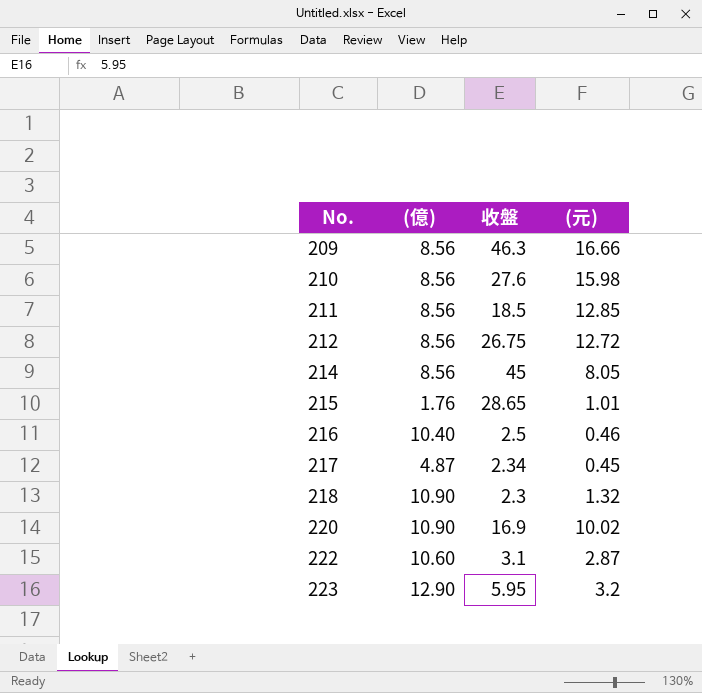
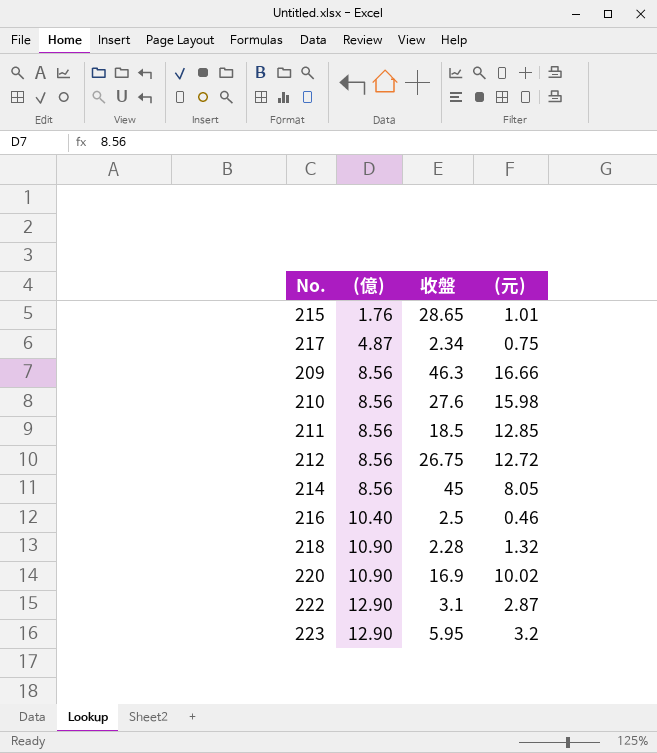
row order: No. ascending -> (億) ascending
217 | (元): 0.45 -> 0.75
218 | 收盤: 2.3 -> 2.28
222 | (億): 10.60 -> 12.90

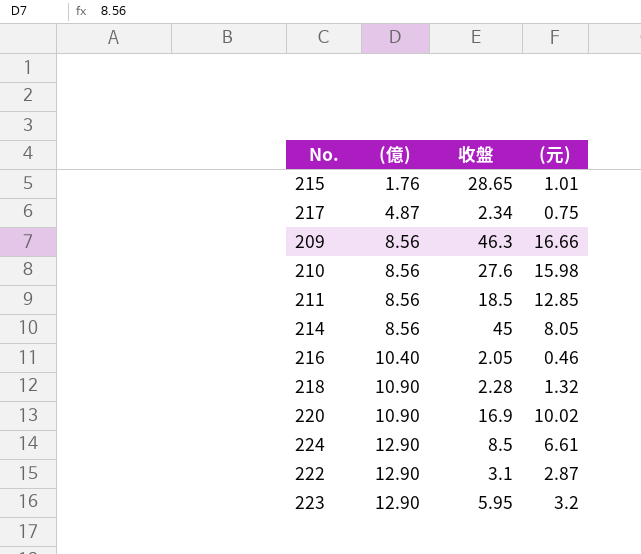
row 212: 8.56 | 26.75 | 12.72 -> none
216 | 收盤: 2.5 -> 2.05
row 224: none -> 12.90 | 8.5 | 6.61

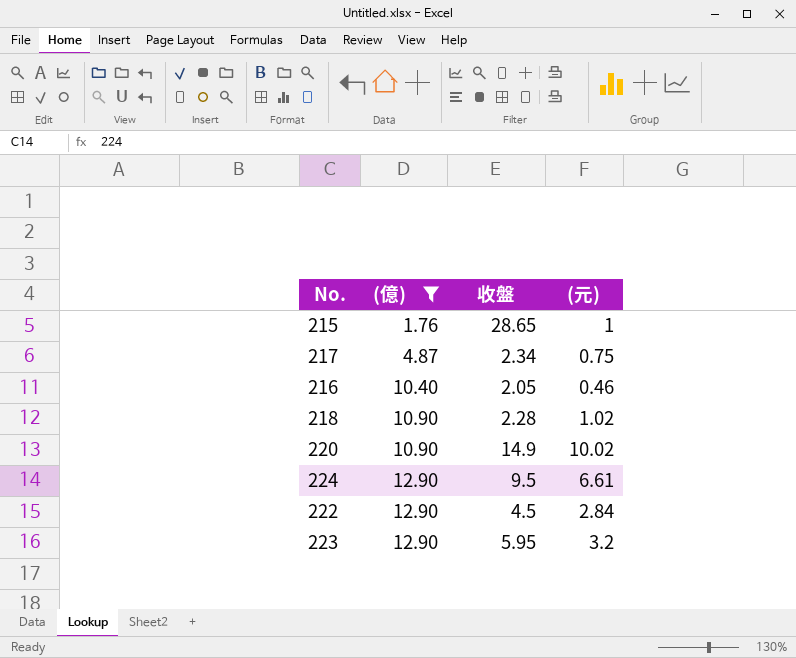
filter: none -> (億) != 8.56
215 | (元): 1.01 -> 1
218 | (元): 1.32 -> 1.02
220 | 收盤: 16.9 -> 14.9
224 | 收盤: 8.5 -> 9.5
222 | 收盤: 3.1 -> 4.5
222 | (元): 2.87 -> 2.84

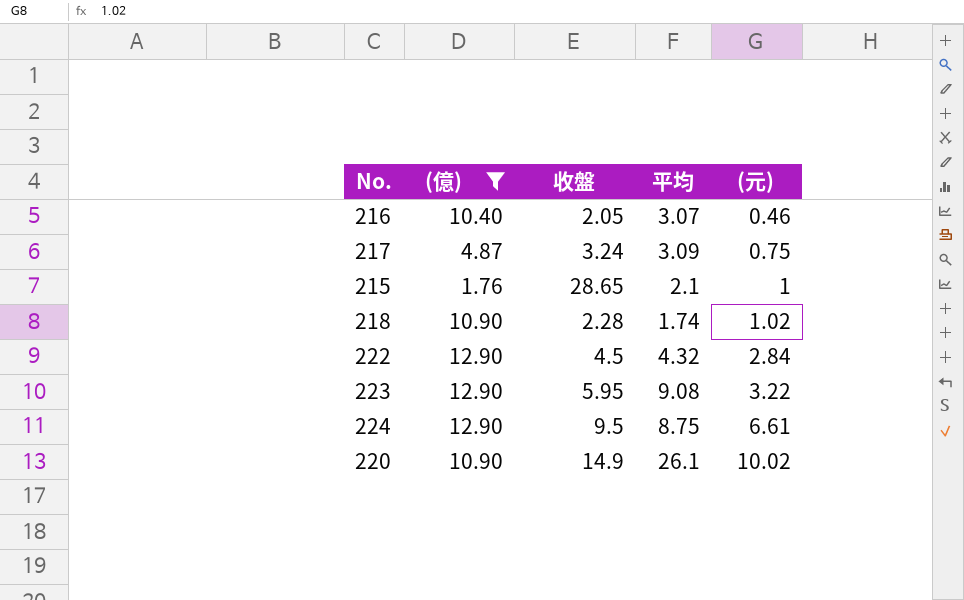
row order: (億) ascending -> (元) ascending
column 平均 | position: none -> 4
217 | 收盤: 2.34 -> 3.24
223 | (元): 3.2 -> 3.22

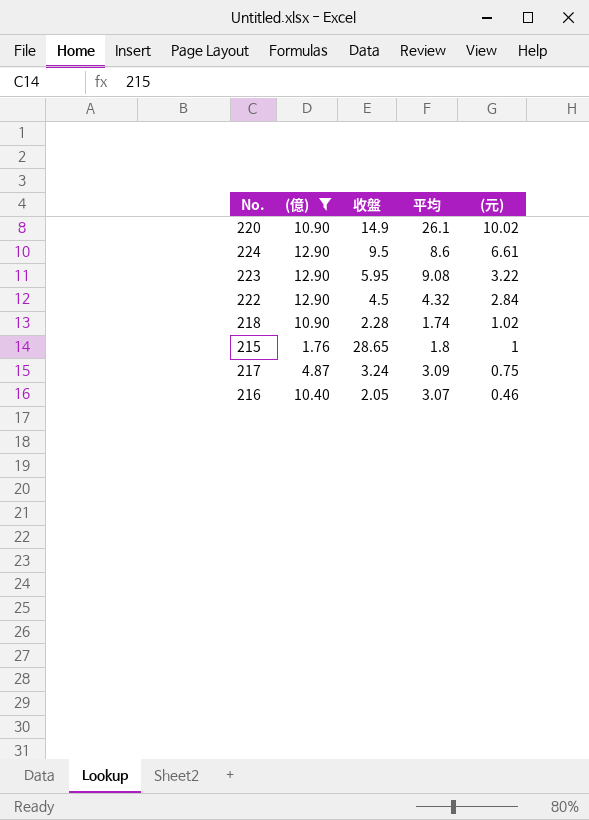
row order: (元) ascending -> (元) descending
224 | 平均: 8.75 -> 8.6
215 | 平均: 2.1 -> 1.8

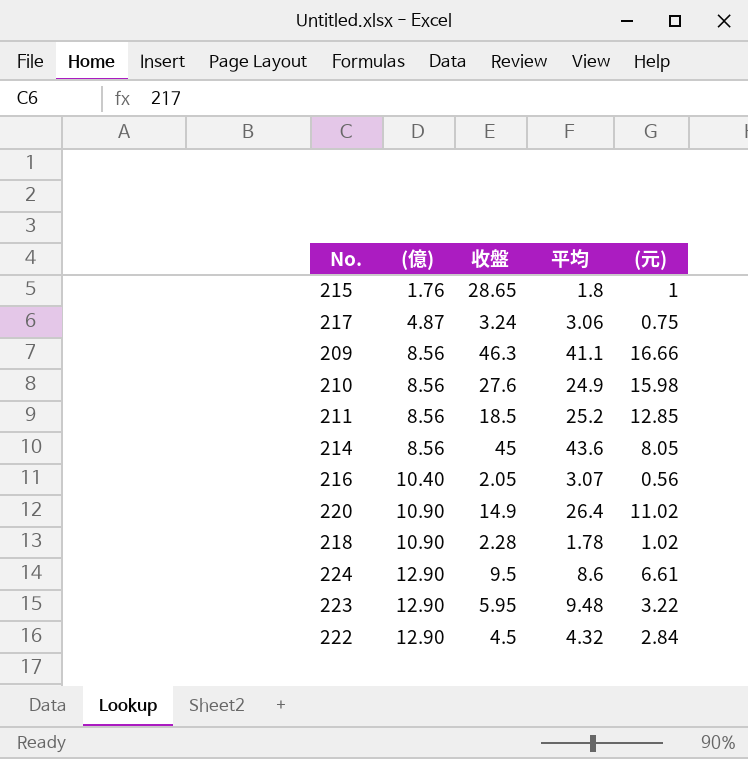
filter: (億) != 8.56 -> none
row order: (元) descending -> (億) ascending
217 | 平均: 3.09 -> 3.06
216 | (元): 0.46 -> 0.56
220 | 平均: 26.1 -> 26.4
220 | (元): 10.02 -> 11.02
218 | 平均: 1.74 -> 1.78
223 | 平均: 9.08 -> 9.48

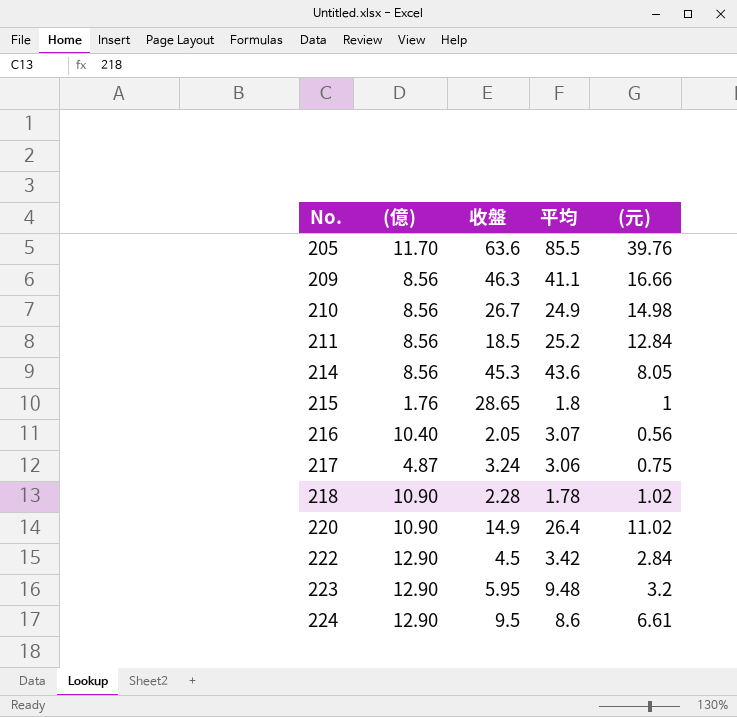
row order: (億) ascending -> No. ascending
row 205: none -> 11.70 | 63.6 | 85.5 | 39.76
210 | 收盤: 27.6 -> 26.7
210 | (元): 15.98 -> 14.98
211 | (元): 12.85 -> 12.84
214 | 收盤: 45 -> 45.3
222 | 平均: 4.32 -> 3.42
223 | (元): 3.22 -> 3.2

